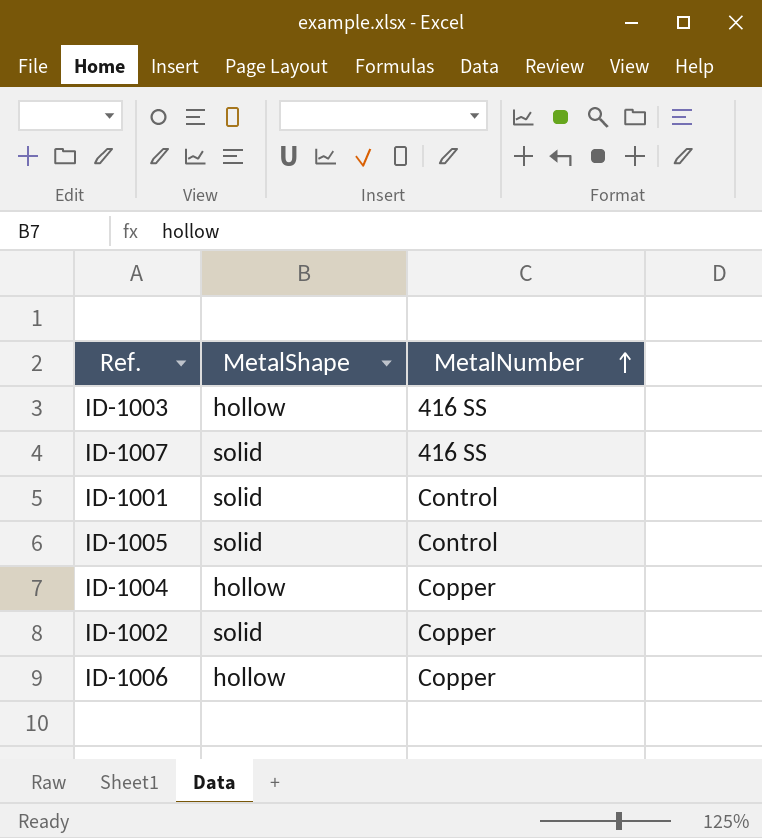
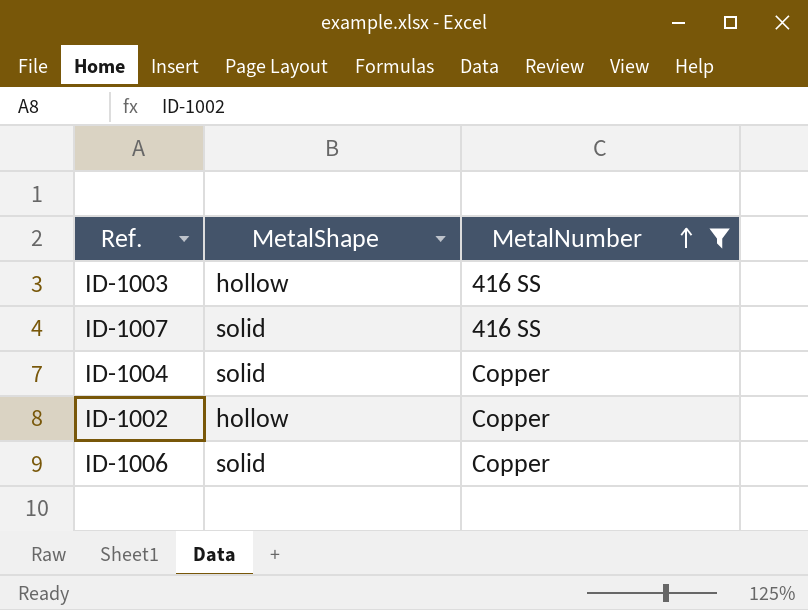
filter: none -> MetalNumber != Control
ID-1004 | MetalShape: hollow -> solid
ID-1002 | MetalShape: solid -> hollow
ID-1006 | MetalShape: hollow -> solid

